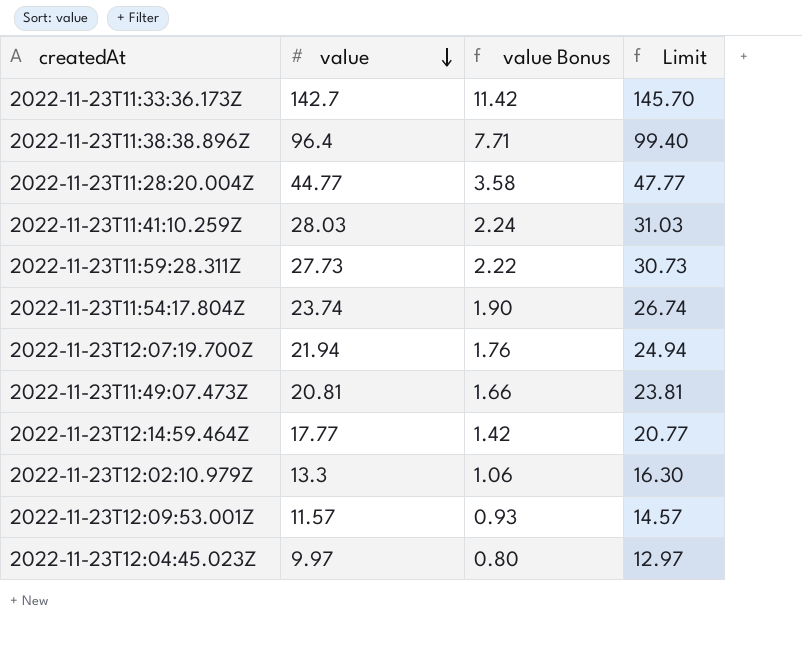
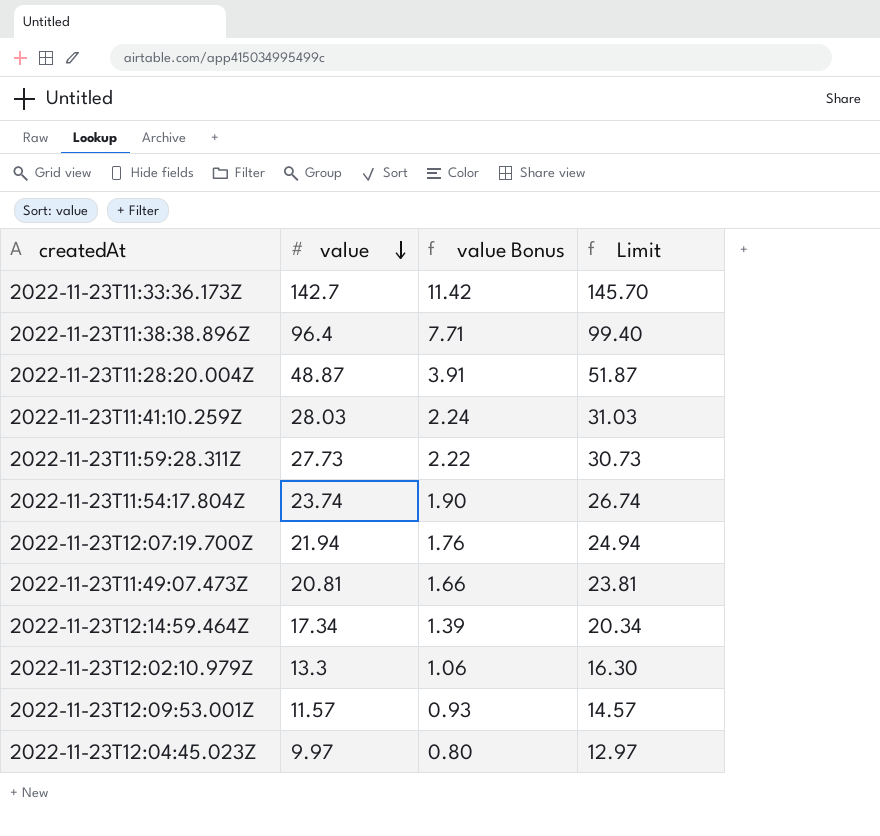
2022-11-23T11:28:20.004Z | value: 44.77 -> 48.87
2022-11-23T11:28:20.004Z | value Bonus: 3.58 -> 3.91
2022-11-23T11:28:20.004Z | Limit: 47.77 -> 51.87
2022-11-23T12:14:59.464Z | value: 17.77 -> 17.34
2022-11-23T12:14:59.464Z | value Bonus: 1.42 -> 1.39
2022-11-23T12:14:59.464Z | Limit: 20.77 -> 20.34

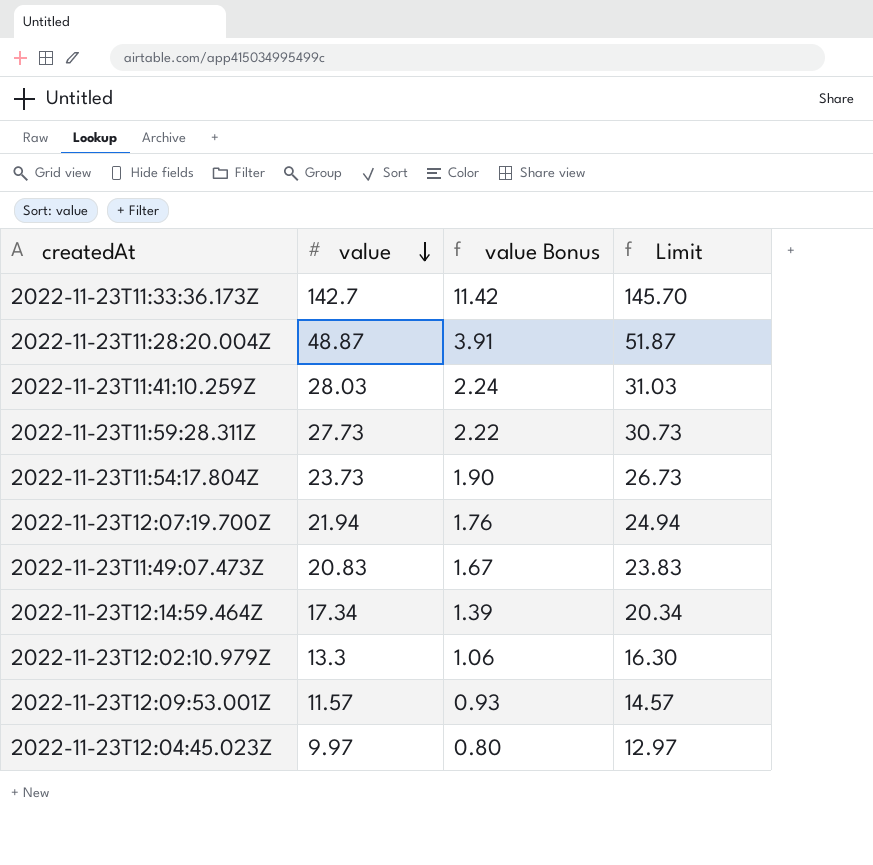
row 2022-11-23T11:38:38.896Z: 96.4 | 7.71 | 99.40 -> none
2022-11-23T11:54:17.804Z | value: 23.74 -> 23.73
2022-11-23T11:54:17.804Z | Limit: 26.74 -> 26.73
2022-11-23T11:49:07.473Z | value: 20.81 -> 20.83
2022-11-23T11:49:07.473Z | value Bonus: 1.66 -> 1.67
2022-11-23T11:49:07.473Z | Limit: 23.81 -> 23.83

